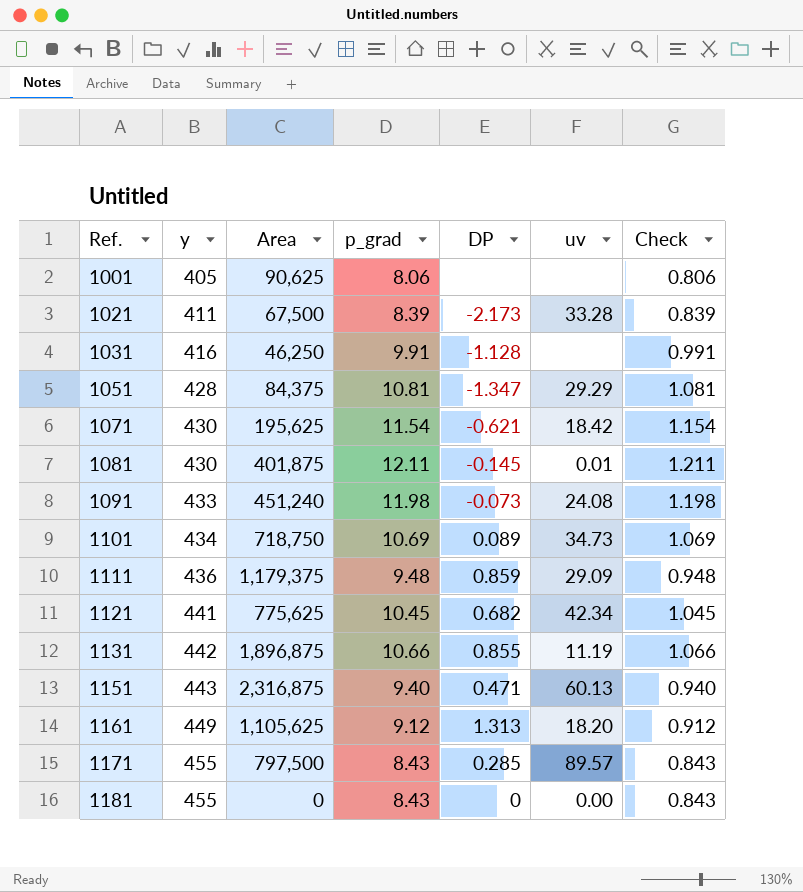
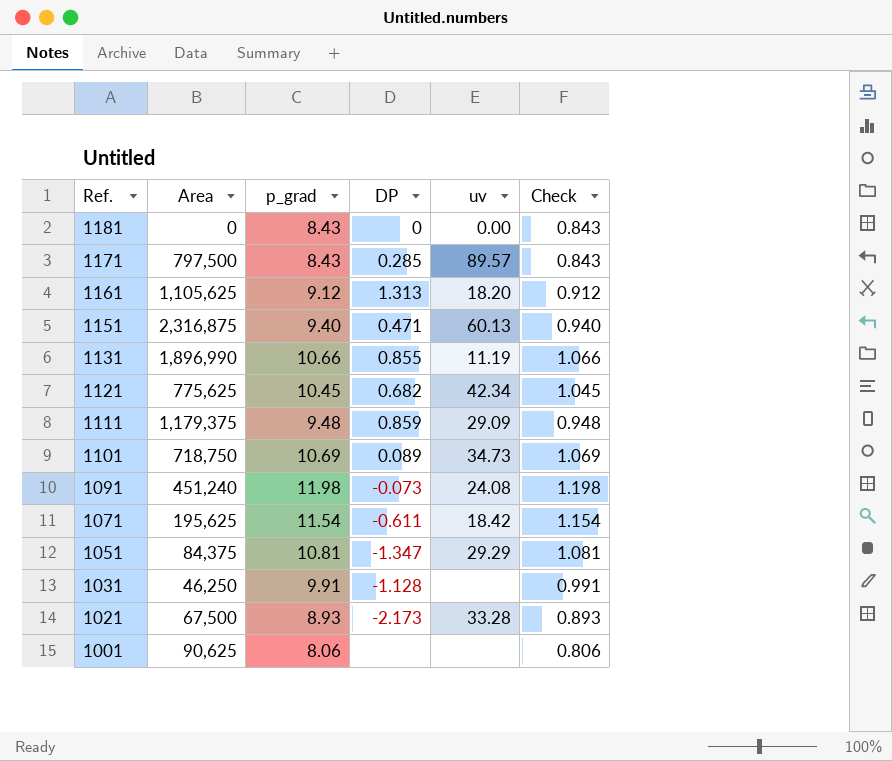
row order: Ref. ascending -> Ref. descending
column y | position: 2 -> none
row 1081: 430 | 401,875 | 12.11 | -0.145 | 0.01 | 1.211 -> none
1131 | Area: 1,896,875 -> 1,896,990
1071 | DP: -0.621 -> -0.611
1021 | p_grad: 8.39 -> 8.93
1021 | Check: 0.839 -> 0.893

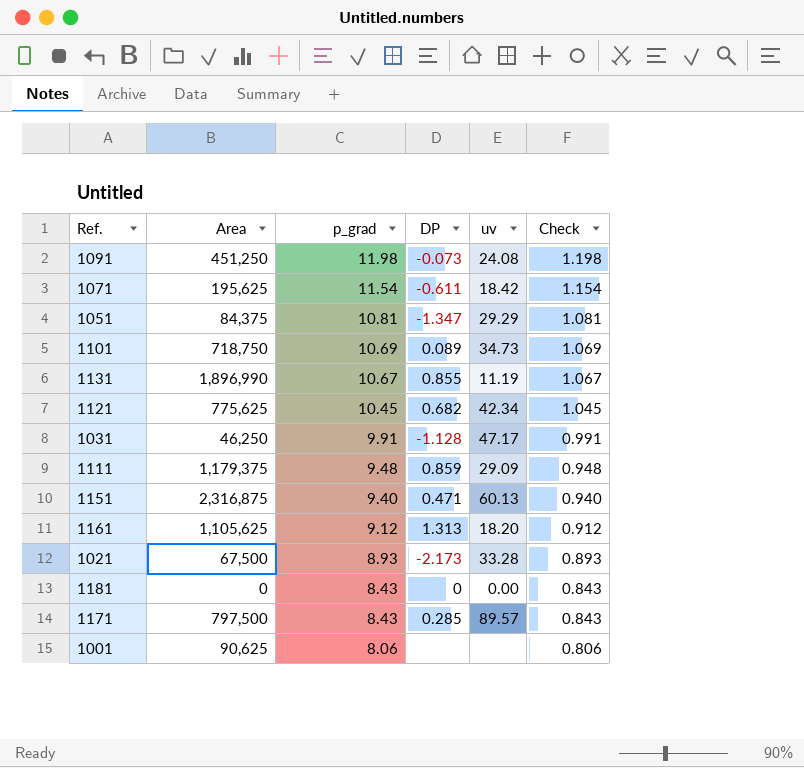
row order: Ref. descending -> p_grad descending
1091 | Area: 451,240 -> 451,250
1131 | p_grad: 10.66 -> 10.67
1131 | Check: 1.066 -> 1.067
1031 | uv: none -> 47.17

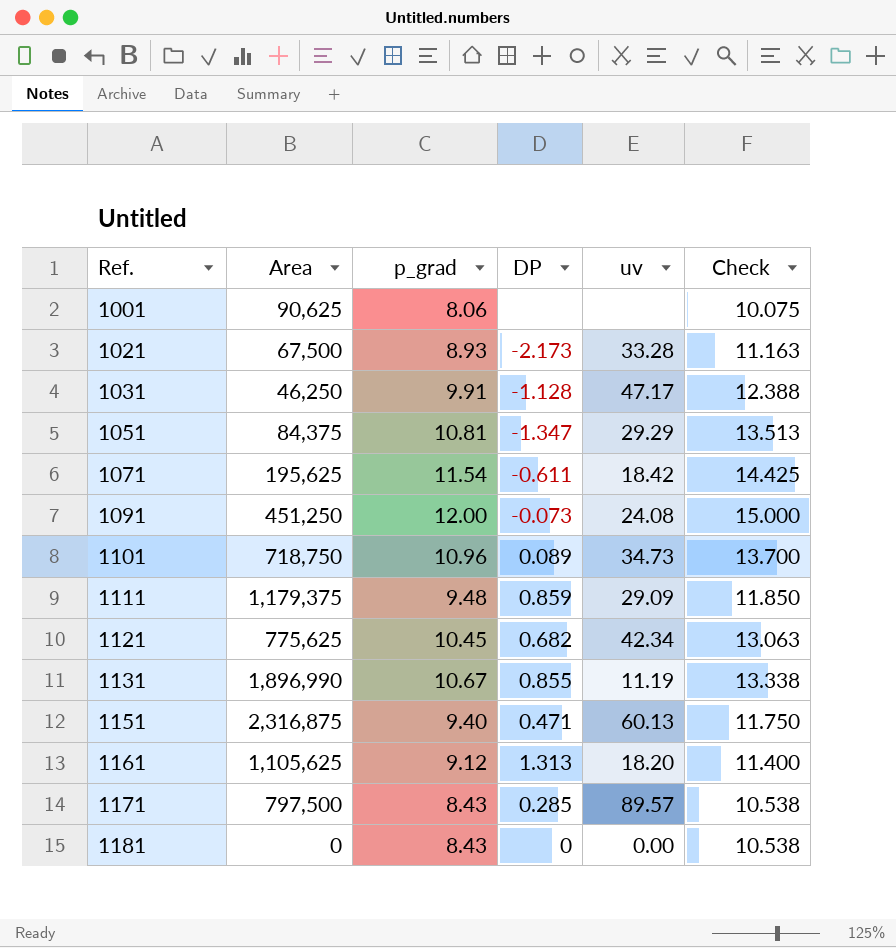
row order: p_grad descending -> Ref. ascending
column Check | formula: [p_grad] * 0.1 -> [p_grad] * 1.25
1091 | p_grad: 11.98 -> 12.00
1101 | p_grad: 10.69 -> 10.96

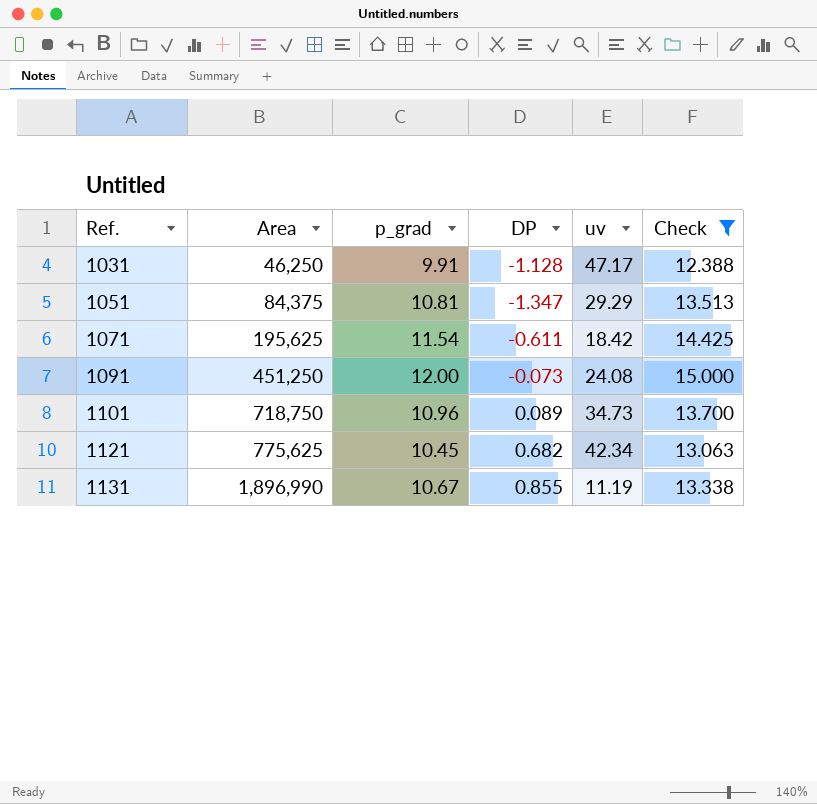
filter: none -> Check >= 12.388

